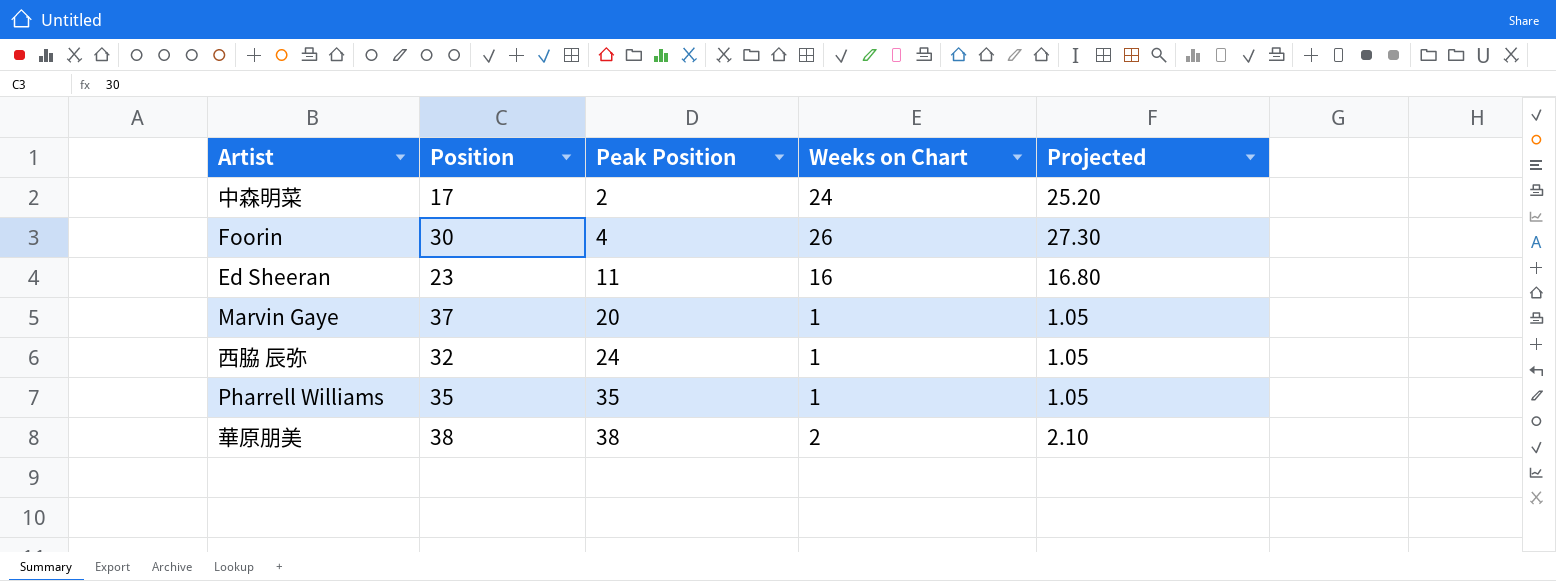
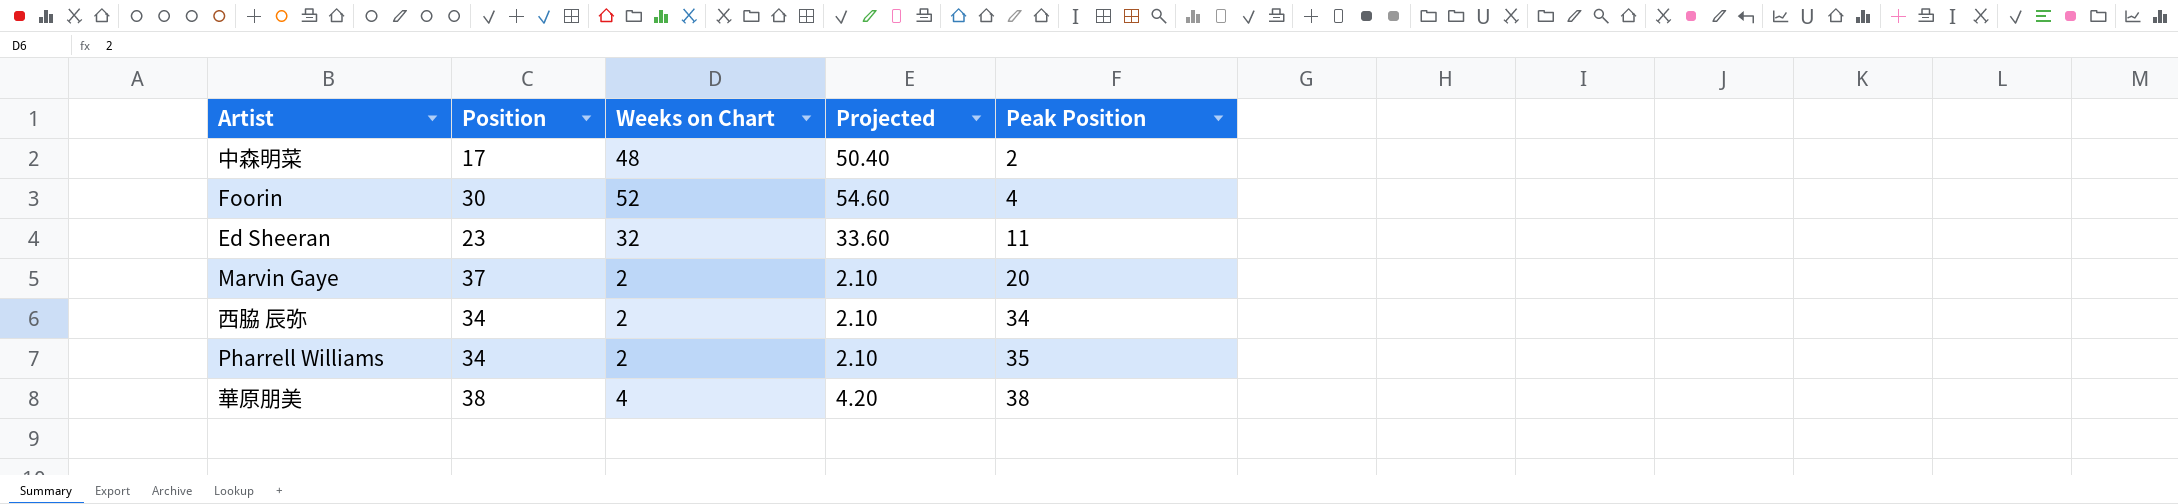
column Peak Position | position: 3 -> 5
中森明菜 | Weeks on Chart: 24 -> 48
中森明菜 | Projected: 25.20 -> 50.40
Foorin | Weeks on Chart: 26 -> 52
Foorin | Projected: 27.30 -> 54.60
Ed Sheeran | Weeks on Chart: 16 -> 32
Ed Sheeran | Projected: 16.80 -> 33.60
Marvin Gaye | Weeks on Chart: 1 -> 2
Marvin Gaye | Projected: 1.05 -> 2.10
西脇 辰弥 | Position: 32 -> 34
西脇 辰弥 | Weeks on Chart: 1 -> 2
西脇 辰弥 | Projected: 1.05 -> 2.10
西脇 辰弥 | Peak Position: 24 -> 34
Pharrell Williams | Position: 35 -> 34
Pharrell Williams | Weeks on Chart: 1 -> 2
Pharrell Williams | Projected: 1.05 -> 2.10
華原朋美 | Weeks on Chart: 2 -> 4
華原朋美 | Projected: 2.10 -> 4.20

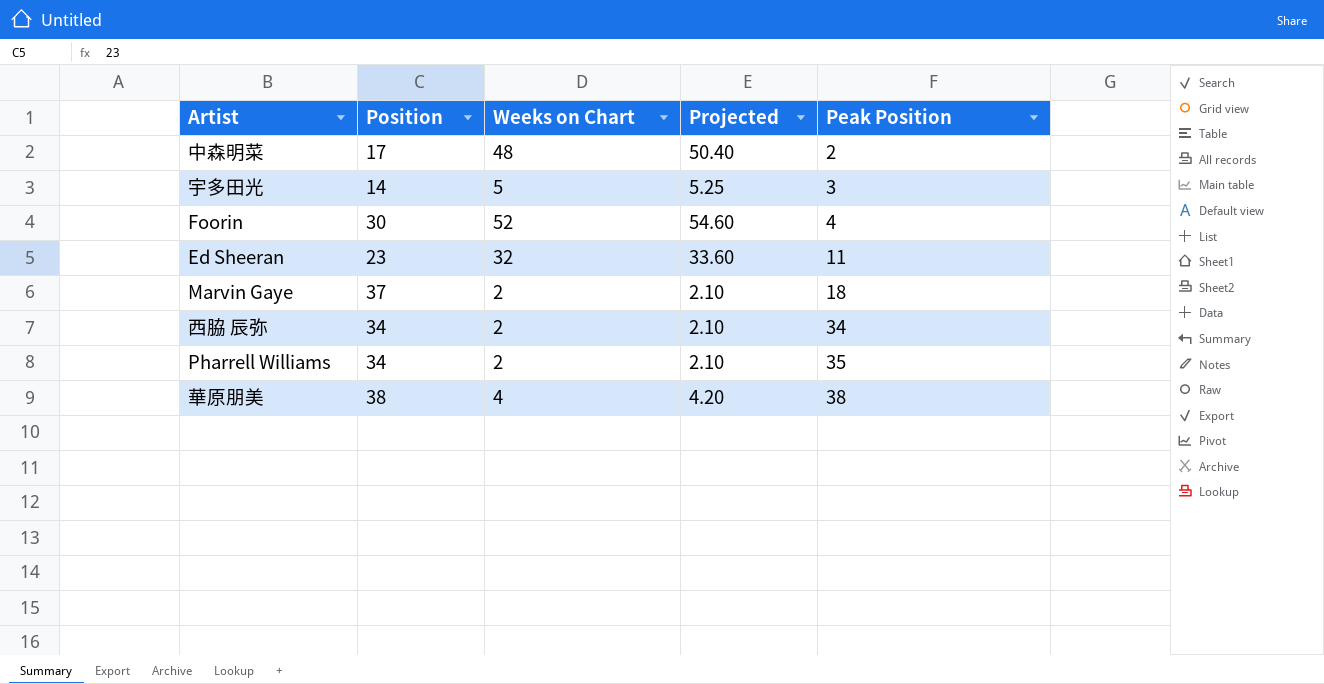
row 宇多田光: none -> 14 | 5 | 5.25 | 3
Marvin Gaye | Peak Position: 20 -> 18

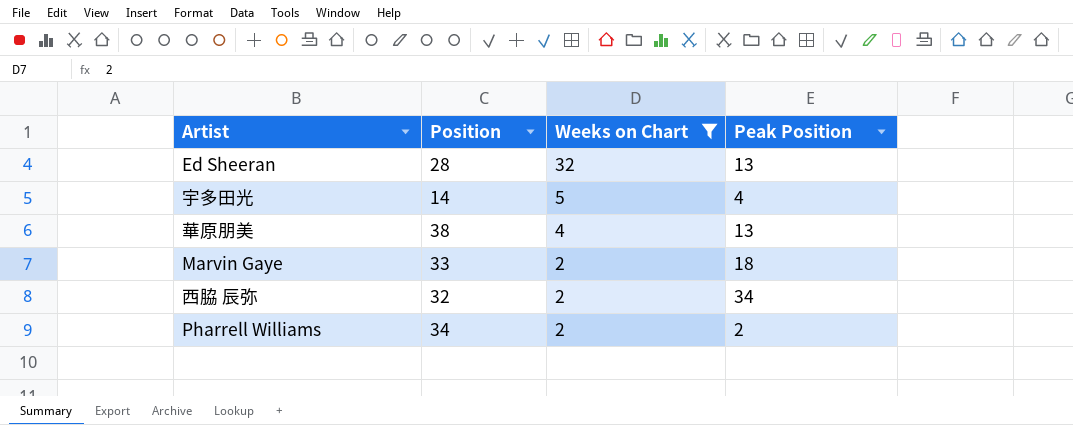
filter: none -> Weeks on Chart <= 32
row order: Peak Position ascending -> Weeks on Chart descending
column Projected | formula: [Weeks on Chart] * 1.05 -> none
Ed Sheeran | Position: 23 -> 28
Ed Sheeran | Peak Position: 11 -> 13
宇多田光 | Peak Position: 3 -> 4
華原朋美 | Peak Position: 38 -> 13
Marvin Gaye | Position: 37 -> 33
西脇 辰弥 | Position: 34 -> 32
Pharrell Williams | Peak Position: 35 -> 2

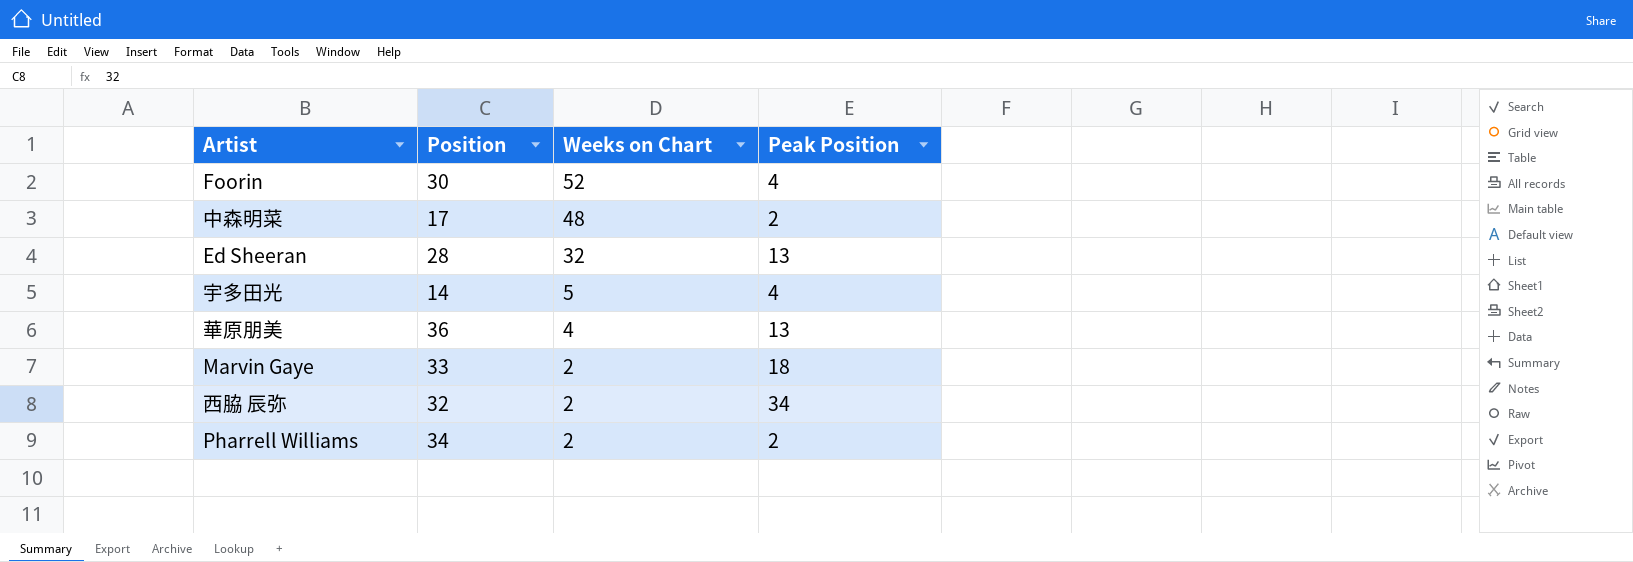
filter: Weeks on Chart <= 32 -> none
華原朋美 | Position: 38 -> 36

